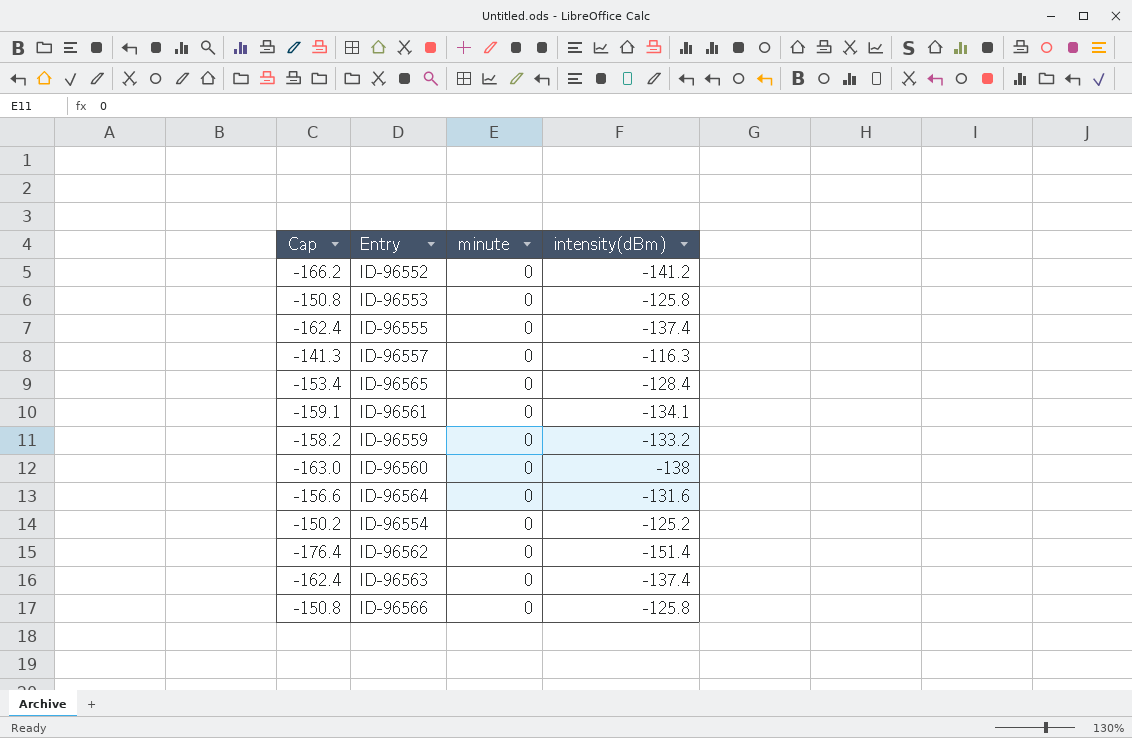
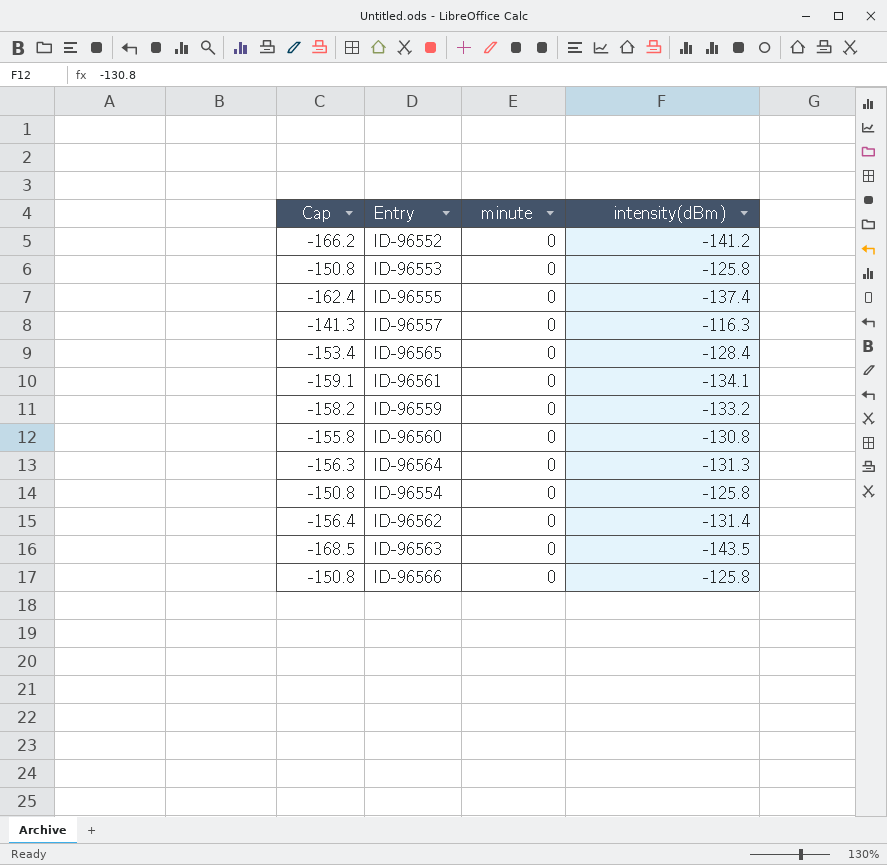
ID-96560 | Cap: -163.0 -> -155.8
ID-96560 | intensity(dBm): -138 -> -130.8
ID-96564 | Cap: -156.6 -> -156.3
ID-96564 | intensity(dBm): -131.6 -> -131.3
ID-96554 | Cap: -150.2 -> -150.8
ID-96554 | intensity(dBm): -125.2 -> -125.8
ID-96562 | Cap: -176.4 -> -156.4
ID-96562 | intensity(dBm): -151.4 -> -131.4
ID-96563 | Cap: -162.4 -> -168.5
ID-96563 | intensity(dBm): -137.4 -> -143.5

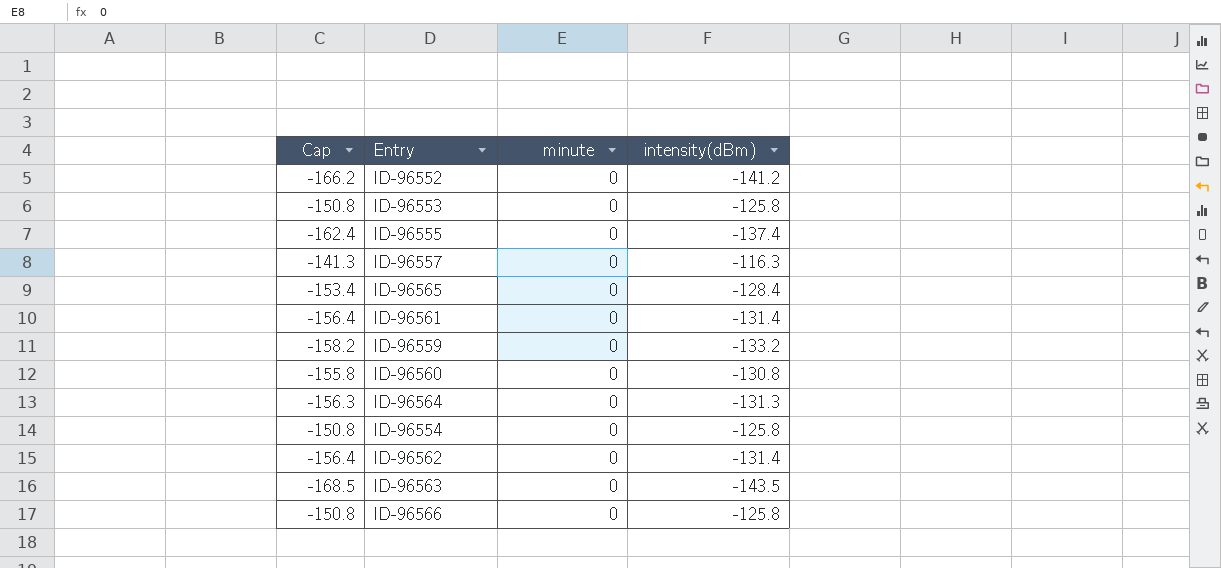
ID-96561 | Cap: -159.1 -> -156.4
ID-96561 | intensity(dBm): -134.1 -> -131.4

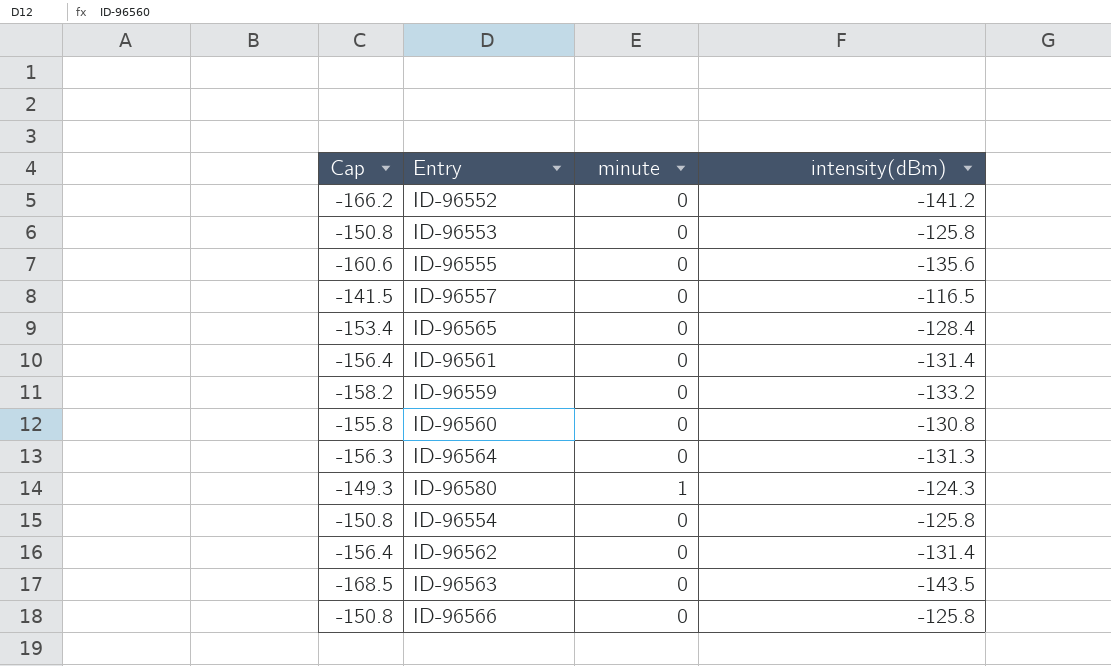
ID-96555 | Cap: -162.4 -> -160.6
ID-96555 | intensity(dBm): -137.4 -> -135.6
ID-96557 | Cap: -141.3 -> -141.5
ID-96557 | intensity(dBm): -116.3 -> -116.5
row ID-96580: none -> -149.3 | 1 | -124.3

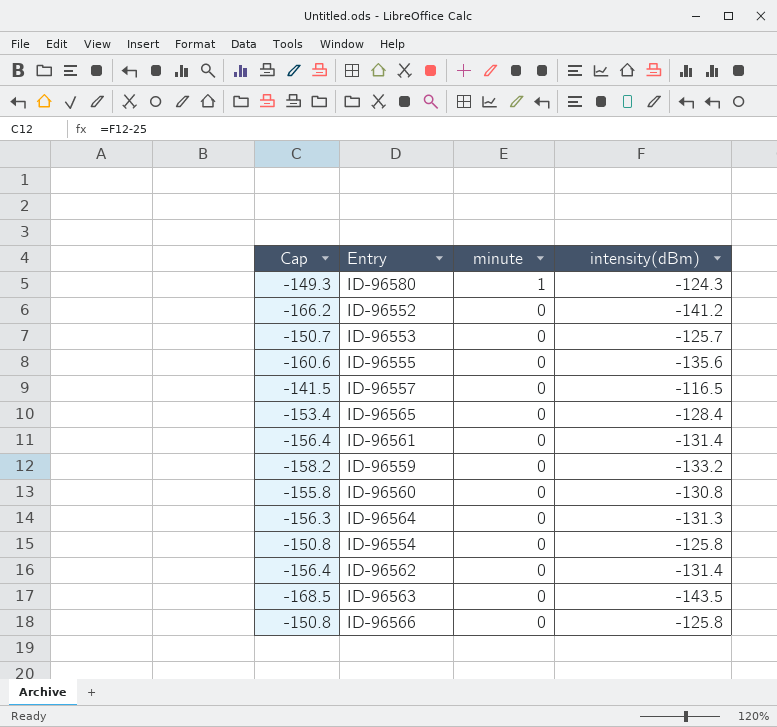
row order: none -> minute descending
ID-96553 | Cap: -150.8 -> -150.7
ID-96553 | intensity(dBm): -125.8 -> -125.7

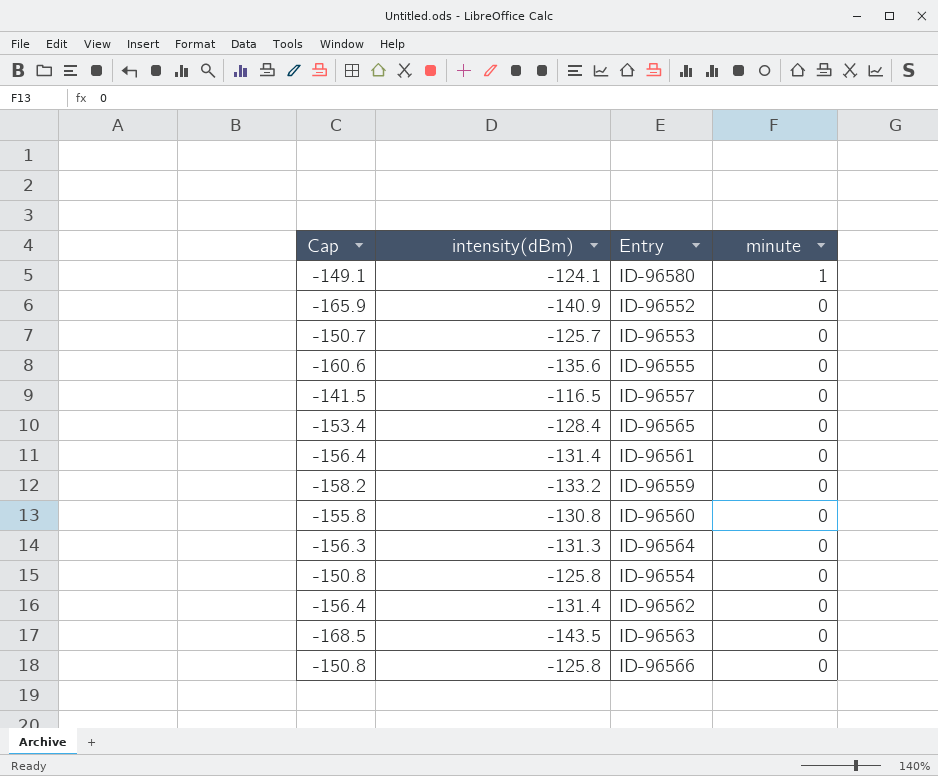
column intensity(dBm) | position: 4 -> 2
ID-96580 | Cap: -149.3 -> -149.1
ID-96580 | intensity(dBm): -124.3 -> -124.1
ID-96552 | Cap: -166.2 -> -165.9
ID-96552 | intensity(dBm): -141.2 -> -140.9

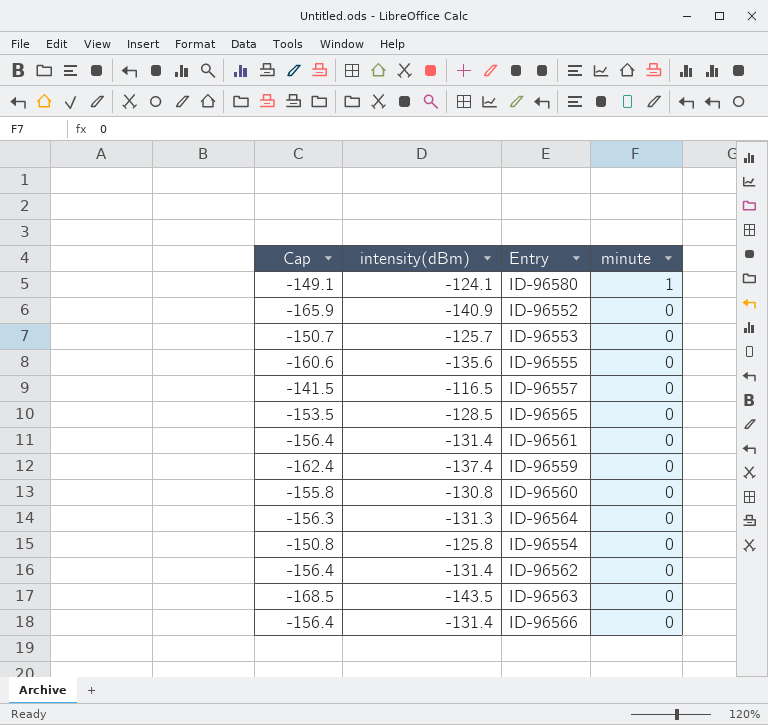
ID-96565 | Cap: -153.4 -> -153.5
ID-96565 | intensity(dBm): -128.4 -> -128.5
ID-96559 | Cap: -158.2 -> -162.4
ID-96559 | intensity(dBm): -133.2 -> -137.4
ID-96566 | Cap: -150.8 -> -156.4
ID-96566 | intensity(dBm): -125.8 -> -131.4

